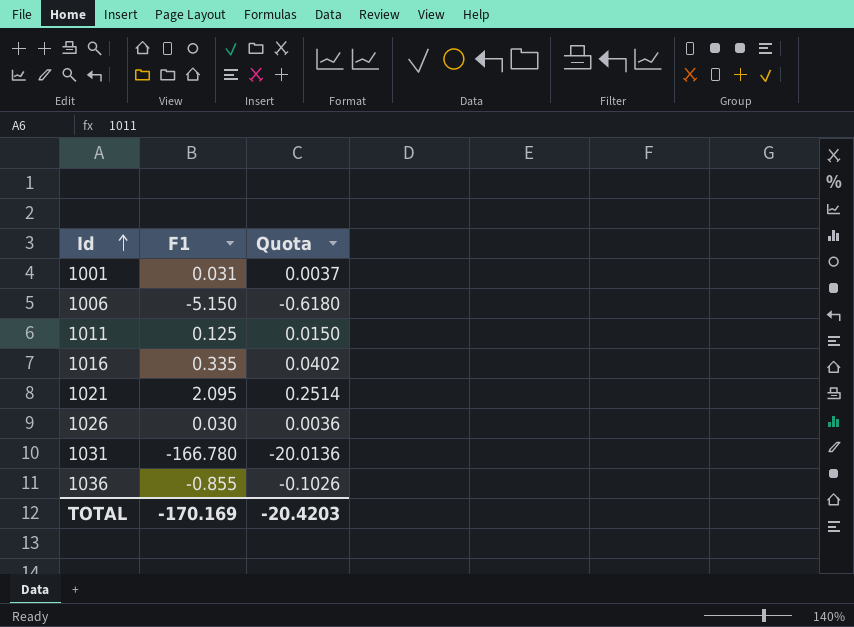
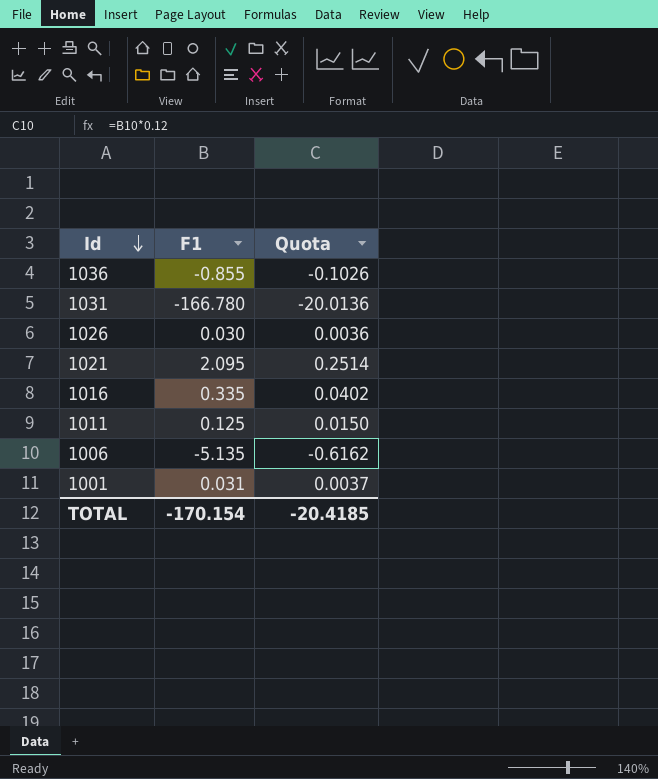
row order: Id ascending -> Id descending
1006 | F1: -5.150 -> -5.135
1006 | Quota: -0.6180 -> -0.6162
TOTAL | F1: -170.169 -> -170.154
TOTAL | Quota: -20.4203 -> -20.4185

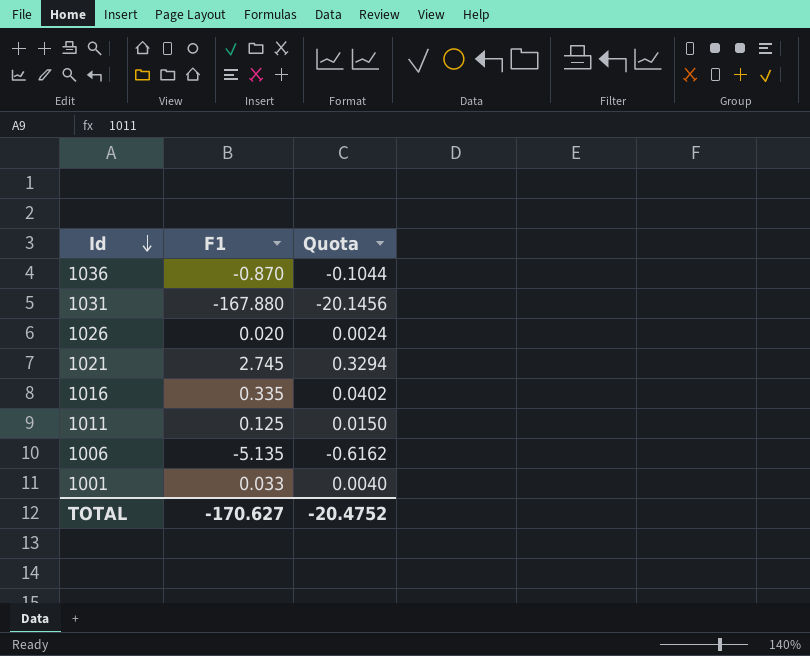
1036 | F1: -0.855 -> -0.870
1036 | Quota: -0.1026 -> -0.1044
1031 | F1: -166.780 -> -167.880
1031 | Quota: -20.0136 -> -20.1456
1026 | F1: 0.030 -> 0.020
1026 | Quota: 0.0036 -> 0.0024
1021 | F1: 2.095 -> 2.745
1021 | Quota: 0.2514 -> 0.3294
1001 | F1: 0.031 -> 0.033
1001 | Quota: 0.0037 -> 0.0040
TOTAL | F1: -170.154 -> -170.627
TOTAL | Quota: -20.4185 -> -20.4752

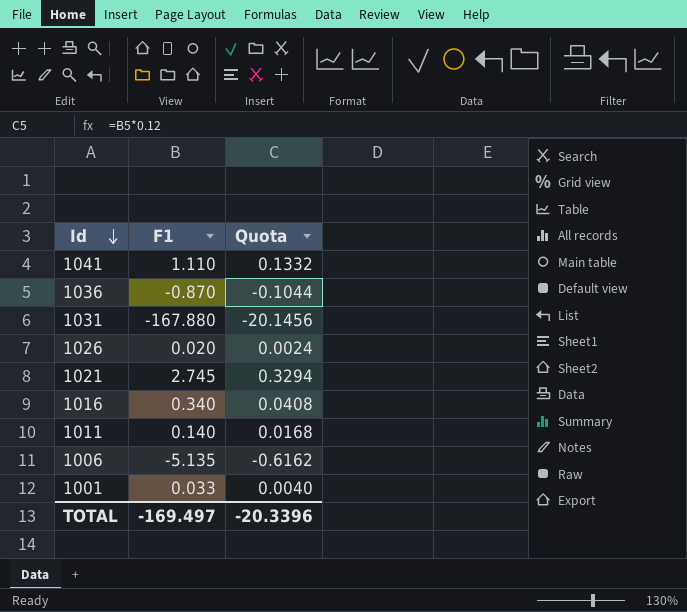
row 1041: none -> 1.110 | 0.1332
1016 | F1: 0.335 -> 0.340
1016 | Quota: 0.0402 -> 0.0408
1011 | F1: 0.125 -> 0.140
1011 | Quota: 0.0150 -> 0.0168
TOTAL | F1: -170.627 -> -169.497
TOTAL | Quota: -20.4752 -> -20.3396

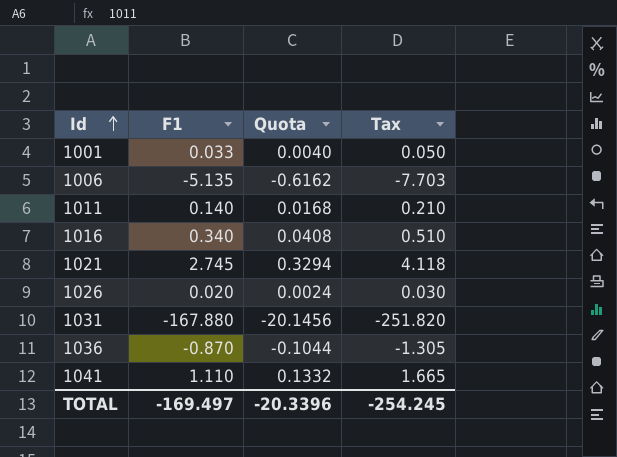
row order: Id descending -> Id ascending
column Tax | formula: none -> [F1] * 1.5

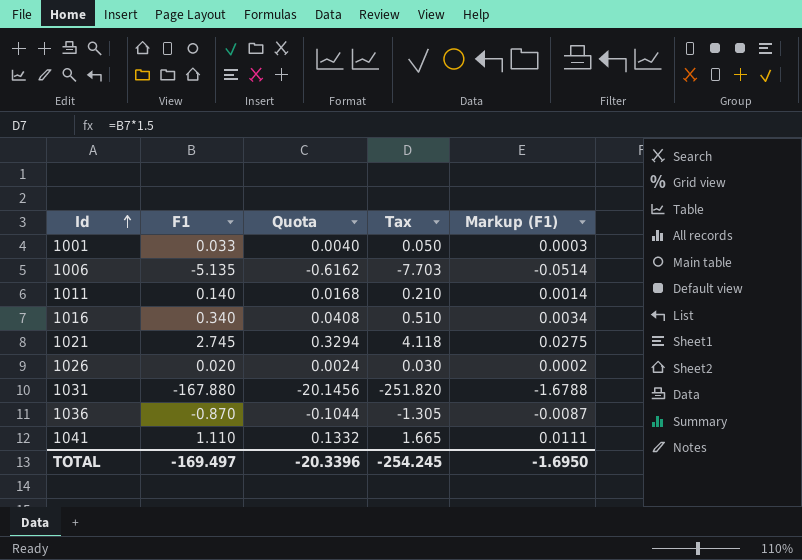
column Markup (F1) | formula: none -> [F1] * 0.01

